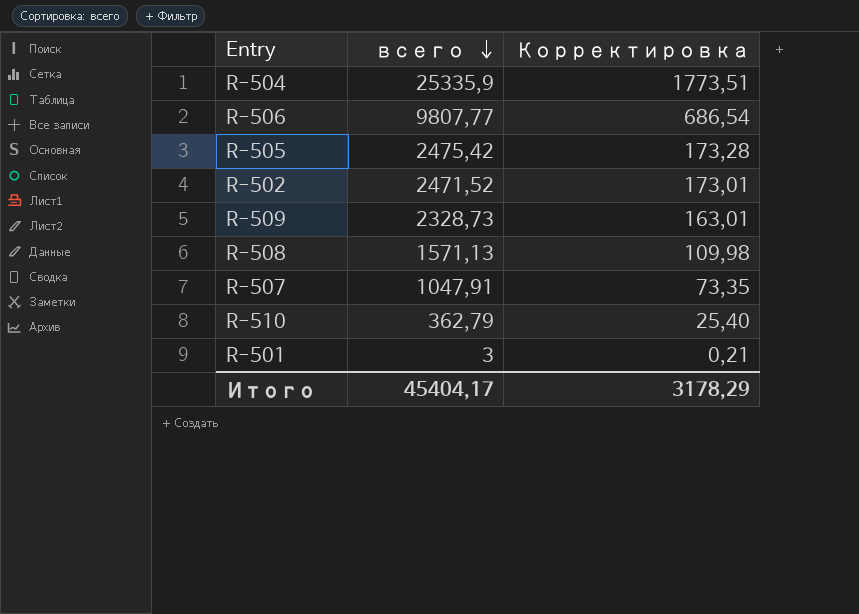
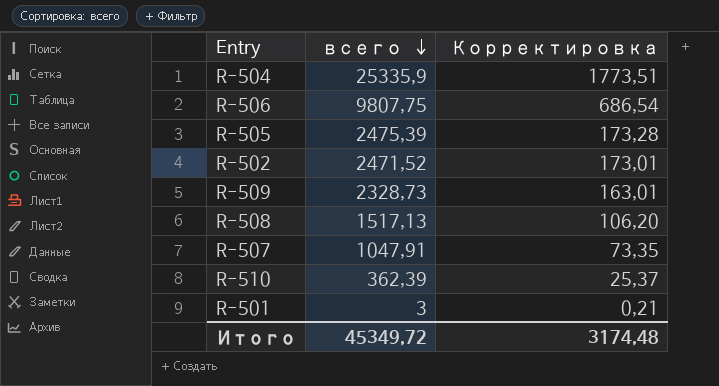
R-506 | всего: 9807,77 -> 9807,75
R-505 | всего: 2475,42 -> 2475,39
R-508 | всего: 1571,13 -> 1517,13
R-508 | Корректировка: 109,98 -> 106,20
R-510 | всего: 362,79 -> 362,39
R-510 | Корректировка: 25,40 -> 25,37
Итого | всего: 45404,17 -> 45349,72
Итого | Корректировка: 3178,29 -> 3174,48

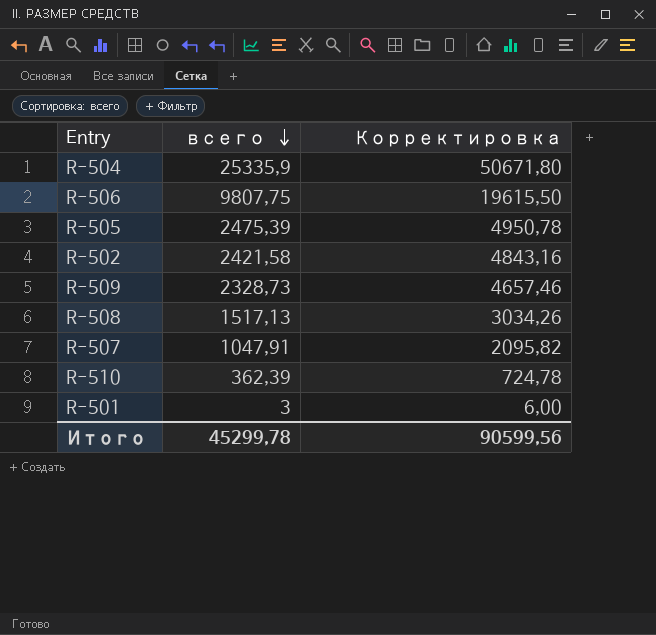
column Корректировка | formula: [всего] * 0,07 -> [всего] * 2
R-502 | всего: 2471,52 -> 2421,58
Итого | всего: 45349,72 -> 45299,78
Итого | Корректировка: 3174,48 -> 90599,56

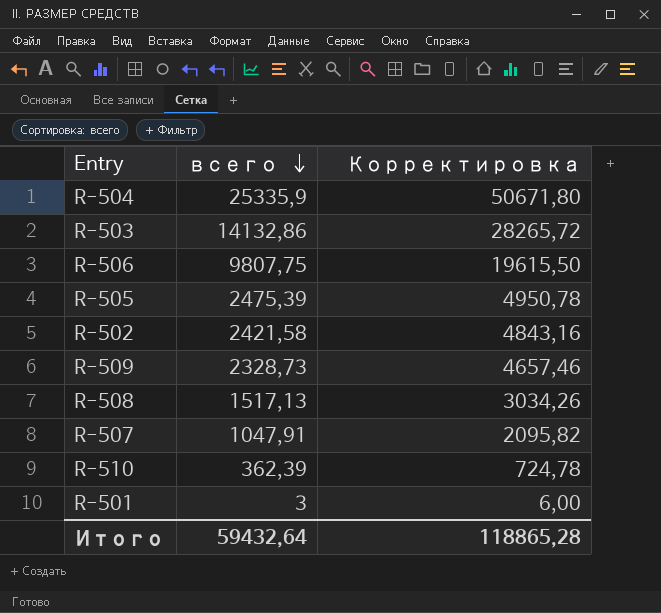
row R-503: none -> 14132,86 | 28265,72
Итого | всего: 45299,78 -> 59432,64
Итого | Корректировка: 90599,56 -> 118865,28

